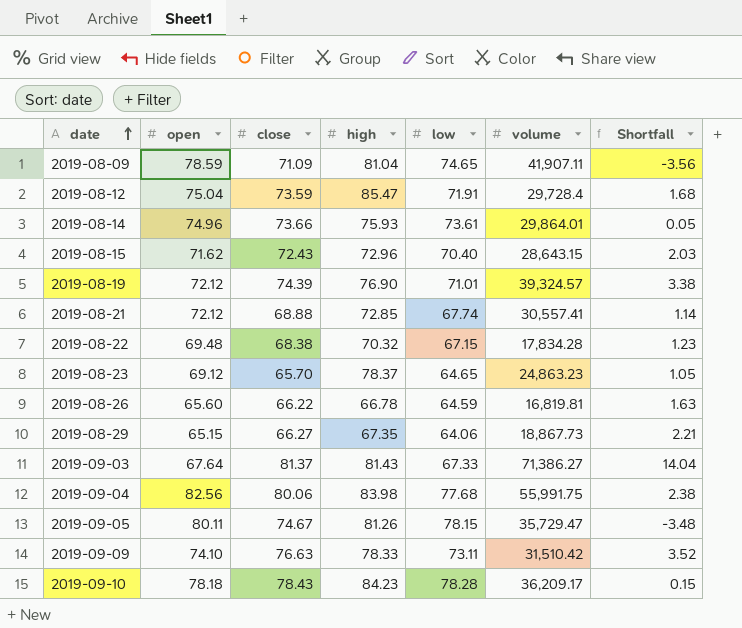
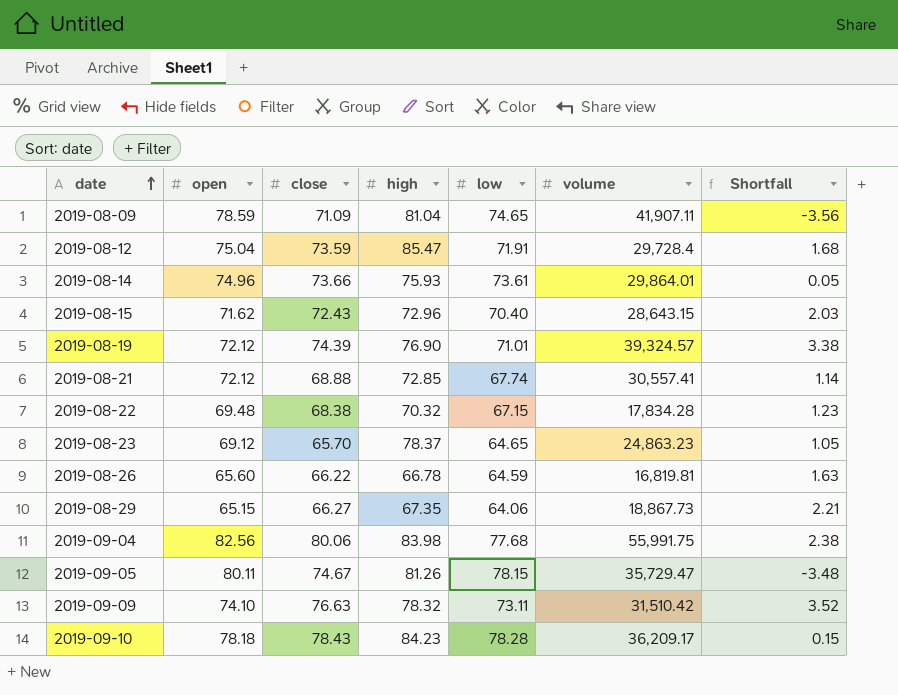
row 2019-09-03: 67.64 | 81.37 | 81.43 | 67.33 | 71,386.27 | 14.04 -> none
2019-09-09 | high: 78.33 -> 78.32

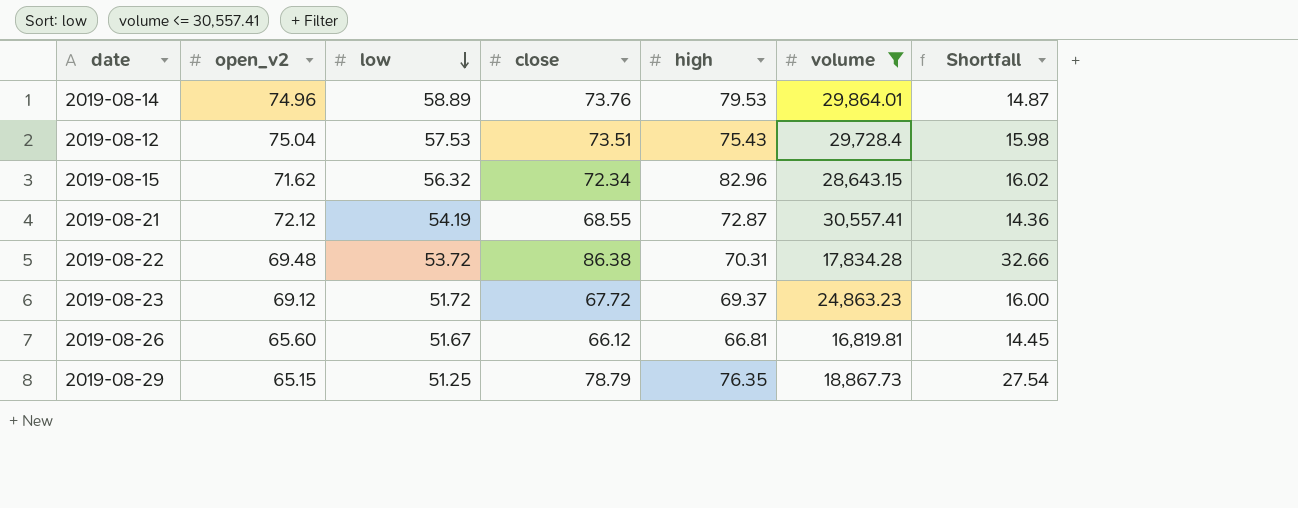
filter: none -> volume <= 30,557.41
row order: date ascending -> low descending
column name: open -> open_v2
column low | position: 5 -> 3
2019-08-14 | low: 73.61 -> 58.89
2019-08-14 | close: 73.66 -> 73.76
2019-08-14 | high: 75.93 -> 79.53
2019-08-14 | Shortfall: 0.05 -> 14.87
2019-08-12 | low: 71.91 -> 57.53
2019-08-12 | close: 73.59 -> 73.51
2019-08-12 | high: 85.47 -> 75.43
2019-08-12 | Shortfall: 1.68 -> 15.98
2019-08-15 | low: 70.40 -> 56.32
2019-08-15 | close: 72.43 -> 72.34
2019-08-15 | high: 72.96 -> 82.96
2019-08-15 | Shortfall: 2.03 -> 16.02
2019-08-21 | low: 67.74 -> 54.19
2019-08-21 | close: 68.88 -> 68.55
2019-08-21 | high: 72.85 -> 72.87
2019-08-21 | Shortfall: 1.14 -> 14.36
2019-08-22 | low: 67.15 -> 53.72
2019-08-22 | close: 68.38 -> 86.38
2019-08-22 | high: 70.32 -> 70.31
2019-08-22 | Shortfall: 1.23 -> 32.66
2019-08-23 | low: 64.65 -> 51.72
2019-08-23 | close: 65.70 -> 67.72
2019-08-23 | high: 78.37 -> 69.37
2019-08-23 | Shortfall: 1.05 -> 16.00
2019-08-26 | low: 64.59 -> 51.67
2019-08-26 | close: 66.22 -> 66.12
2019-08-26 | high: 66.78 -> 66.81
2019-08-26 | Shortfall: 1.63 -> 14.45
2019-08-29 | low: 64.06 -> 51.25
2019-08-29 | close: 66.27 -> 78.79
2019-08-29 | high: 67.35 -> 76.35
2019-08-29 | Shortfall: 2.21 -> 27.54

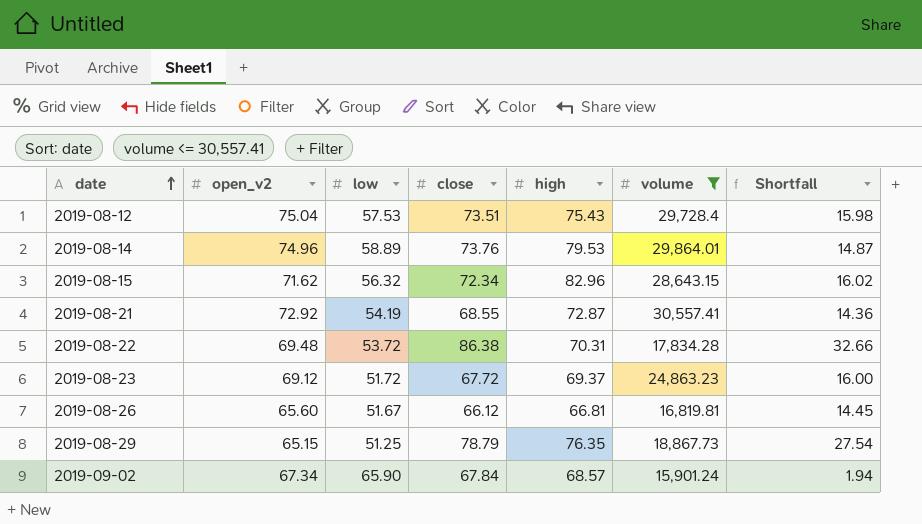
row order: low descending -> date ascending
2019-08-21 | open_v2: 72.12 -> 72.92
row 2019-09-02: none -> 67.34 | 65.90 | 67.84 | 68.57 | 15,901.24 | 1.94

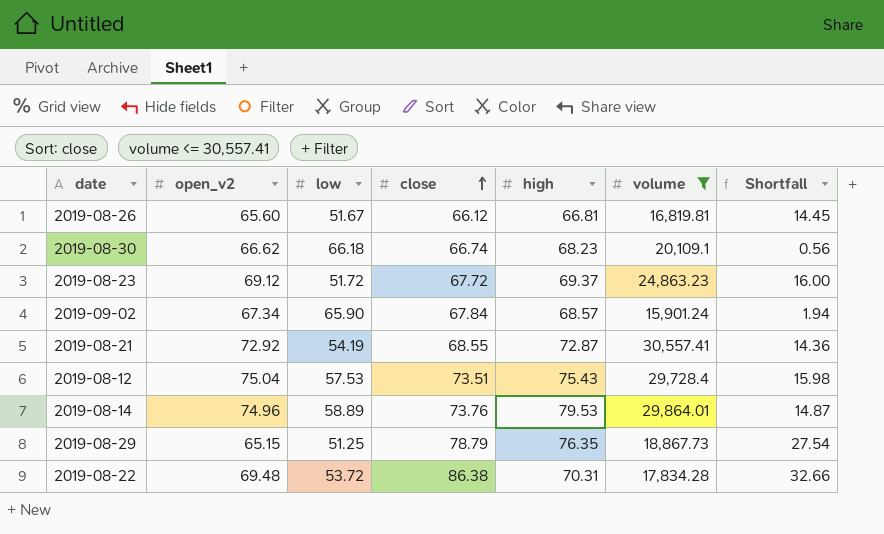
row order: date ascending -> close ascending
row 2019-08-15: 71.62 | 56.32 | 72.34 | 82.96 | 28,643.15 | 16.02 -> none
row 2019-08-30: none -> 66.62 | 66.18 | 66.74 | 68.23 | 20,109.1 | 0.56

